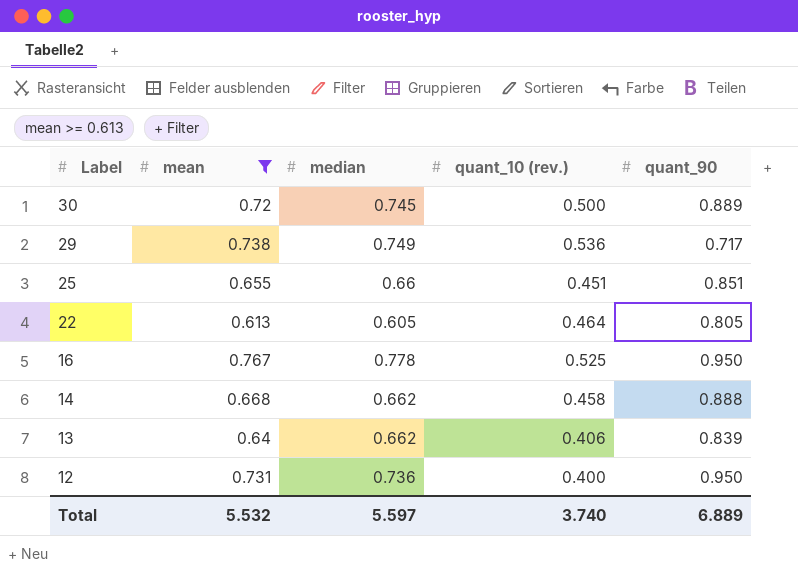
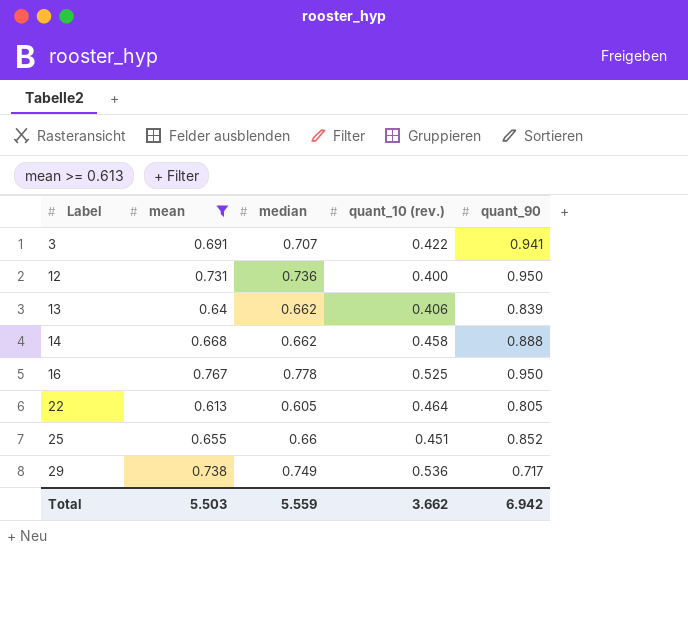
row order: Label descending -> Label ascending
row 30: 0.72 | 0.745 | 0.500 | 0.889 -> none
row 3: none -> 0.691 | 0.707 | 0.422 | 0.941
25 | quant_90: 0.851 -> 0.852
Total | mean: 5.532 -> 5.503
Total | median: 5.597 -> 5.559
Total | quant_10 (rev.): 3.740 -> 3.662
Total | quant_90: 6.889 -> 6.942

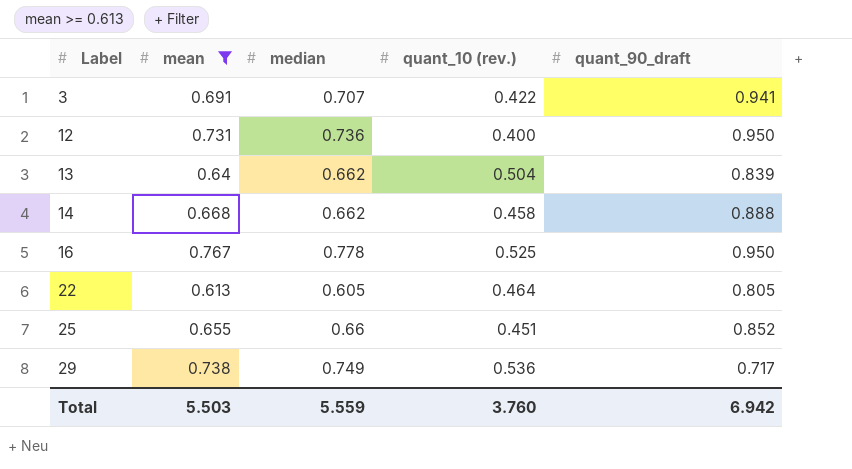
column name: quant_90 -> quant_90_draft
13 | quant_10 (rev.): 0.406 -> 0.504
Total | quant_10 (rev.): 3.662 -> 3.760

